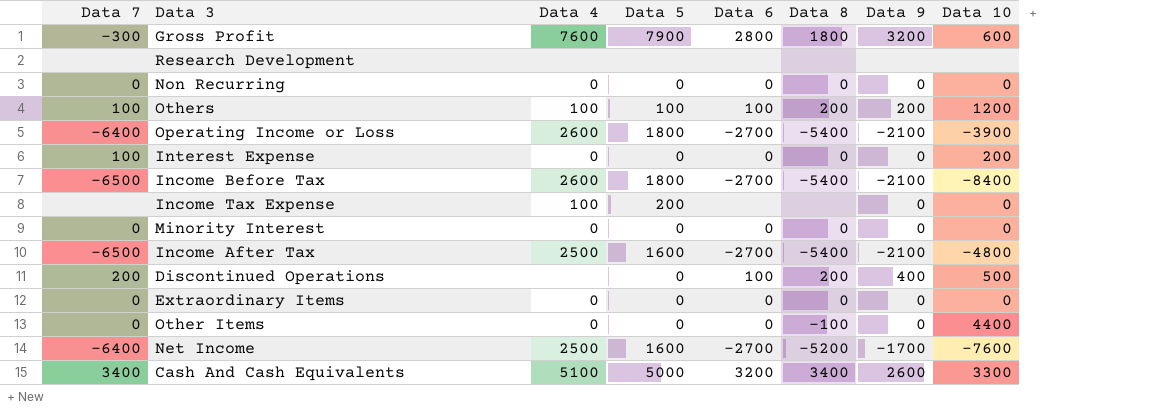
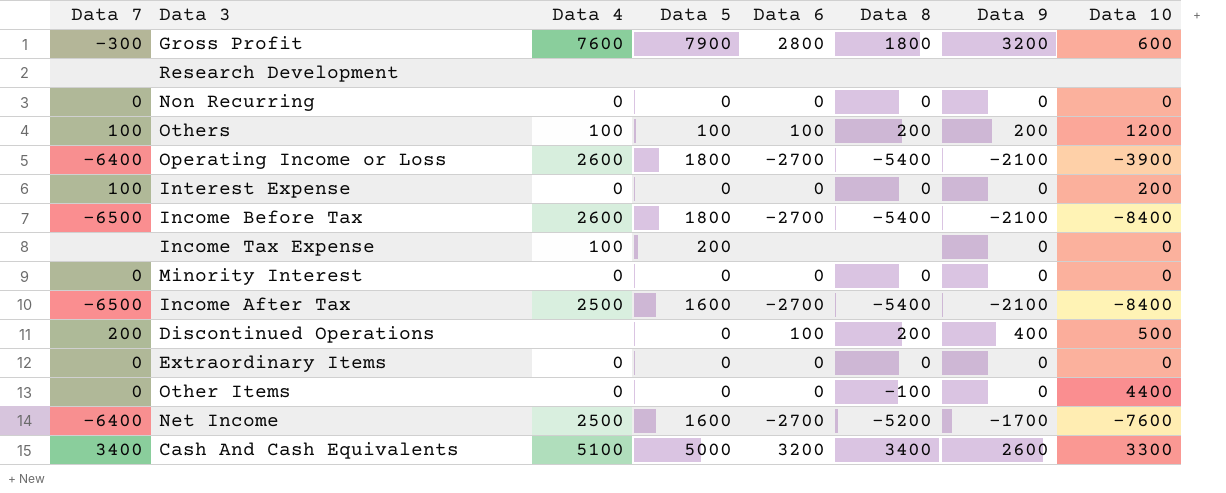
Income After Tax | Data 10: -4800 -> -8400

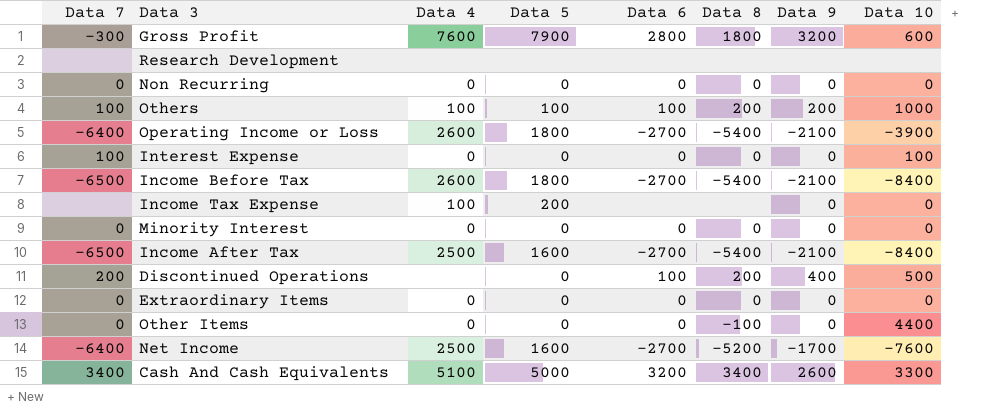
Others | Data 10: 1200 -> 1000
Interest Expense | Data 10: 200 -> 100

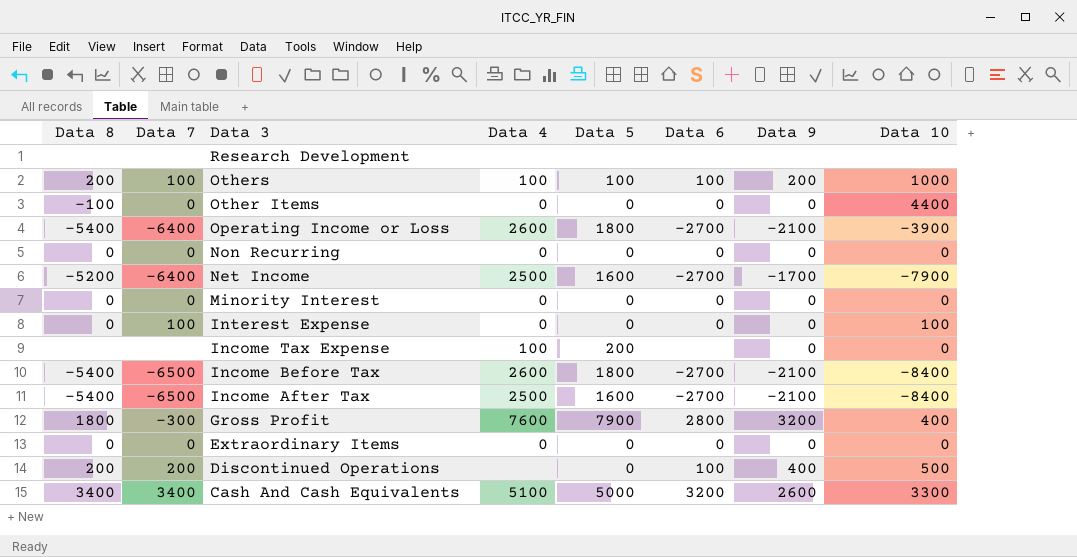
row order: none -> Data 3 descending
column Data 8 | position: 6 -> 1
Net Income | Data 10: -7600 -> -7900
Gross Profit | Data 10: 600 -> 400

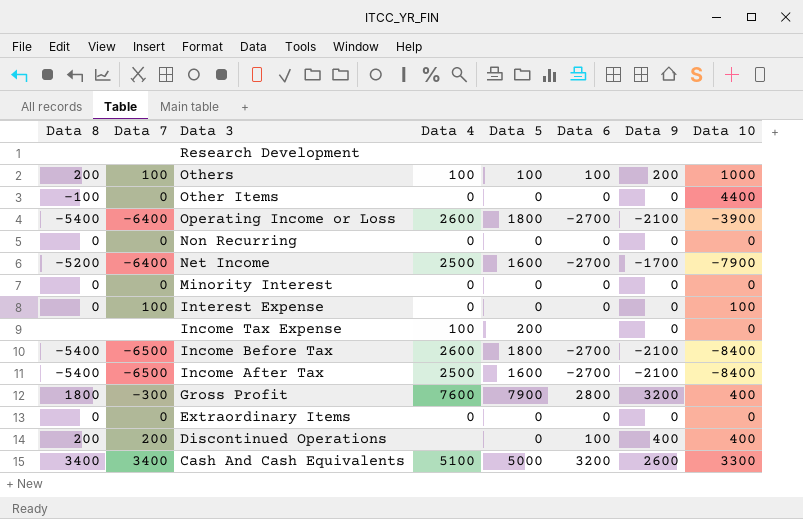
Discontinued Operations | Data 10: 500 -> 400

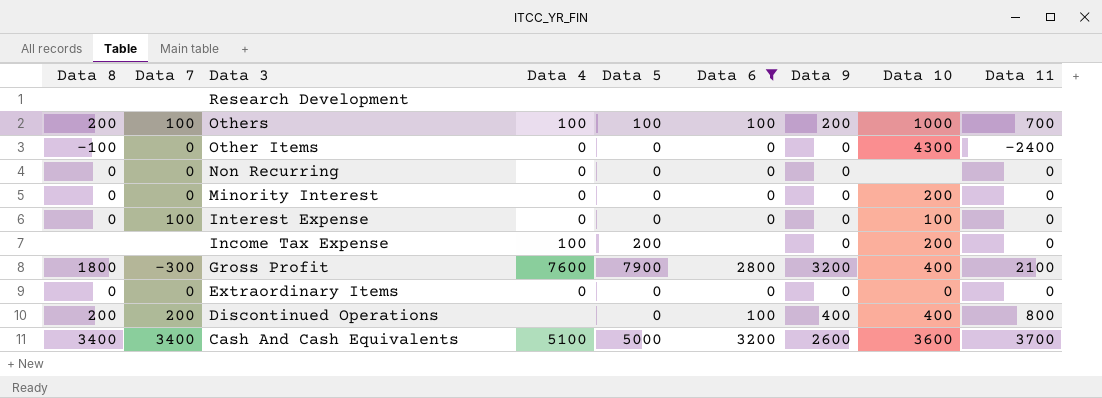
filter: none -> Data 6 != -2700
column Data 11 | position: none -> 9
Other Items | Data 10: 4400 -> 4300
Non Recurring | Data 10: 0 -> none
Minority Interest | Data 10: 0 -> 200
Income Tax Expense | Data 10: 0 -> 200
Cash And Cash Equivalents | Data 10: 3300 -> 3600

